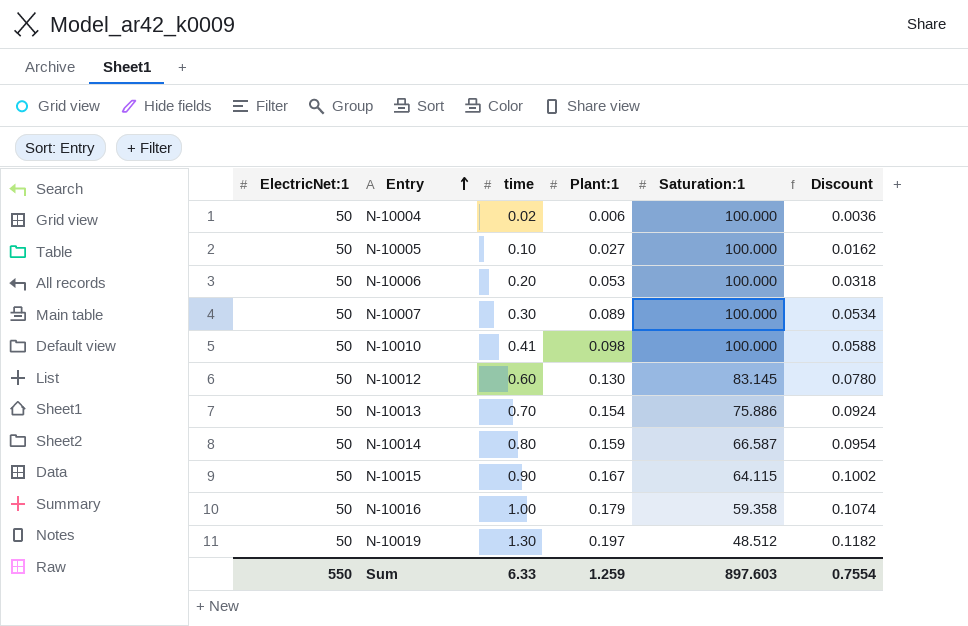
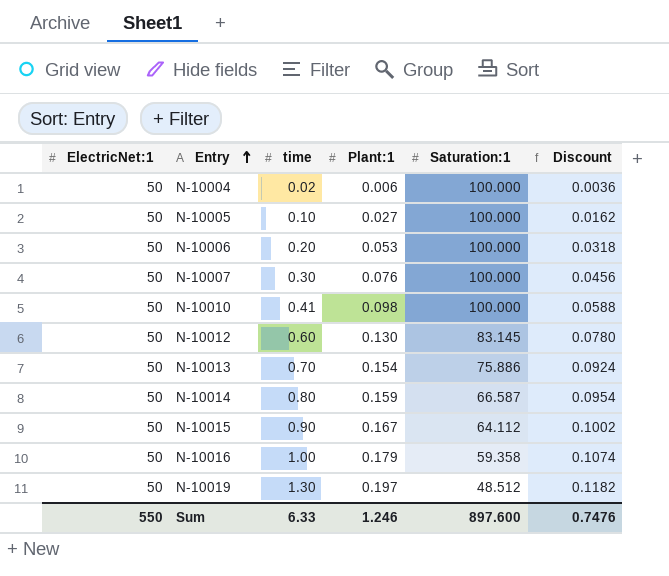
N-10007 | Plant:1: 0.089 -> 0.076
N-10007 | Discount: 0.0534 -> 0.0456
N-10015 | Saturation:1: 64.115 -> 64.112
Sum | Plant:1: 1.259 -> 1.246
Sum | Saturation:1: 897.603 -> 897.600
Sum | Discount: 0.7554 -> 0.7476

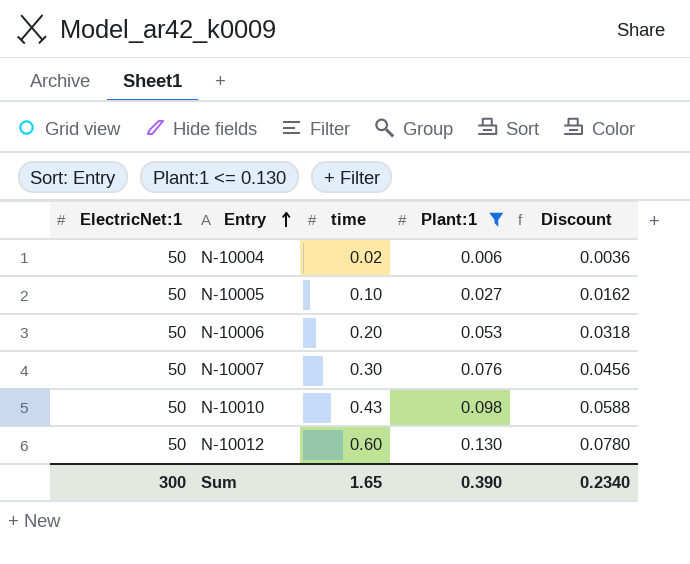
filter: none -> Plant:1 <= 0.130
column Saturation:1 | position: 5 -> none
N-10010 | time: 0.41 -> 0.43
Sum | ElectricNet:1: 550 -> 300
Sum | time: 6.33 -> 1.65
Sum | Plant:1: 1.246 -> 0.390
Sum | Discount: 0.7476 -> 0.2340

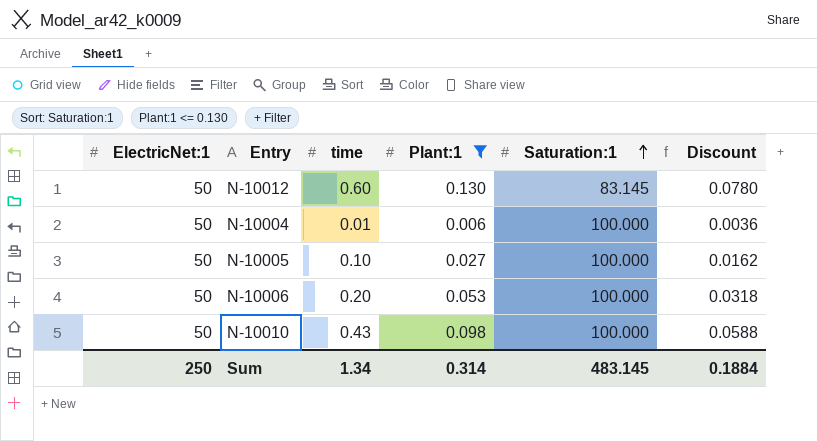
row order: Entry ascending -> Saturation:1 ascending
column Saturation:1 | position: none -> 5
row N-10007: 50 | 0.30 | 0.076 | 0.0456 -> none
N-10004 | time: 0.02 -> 0.01
Sum | ElectricNet:1: 300 -> 250
Sum | time: 1.65 -> 1.34
Sum | Plant:1: 0.390 -> 0.314
Sum | Discount: 0.2340 -> 0.1884

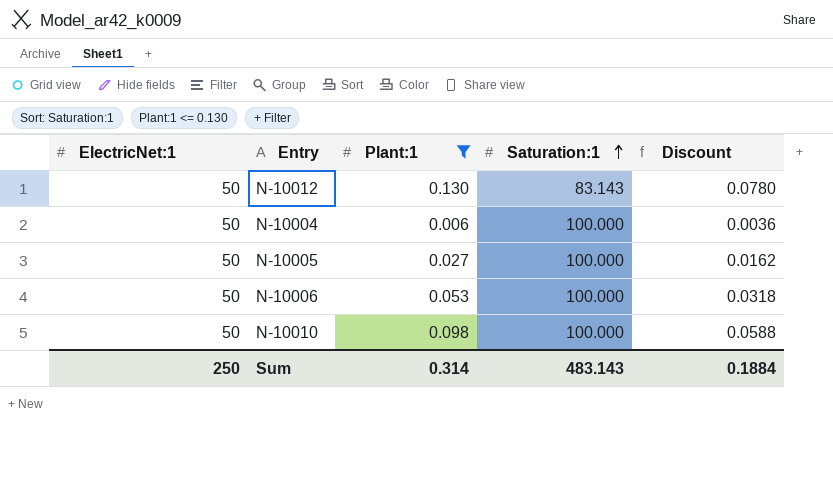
column time | position: 3 -> none
N-10012 | Saturation:1: 83.145 -> 83.143
Sum | Saturation:1: 483.145 -> 483.143

